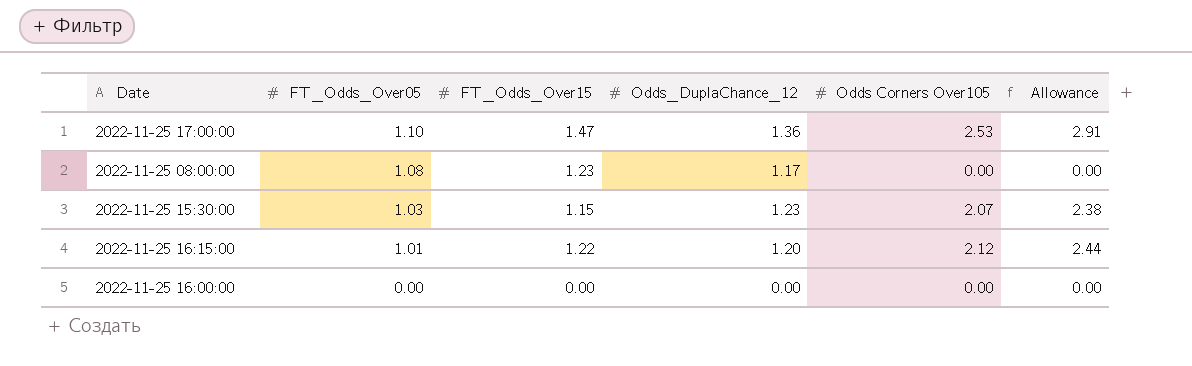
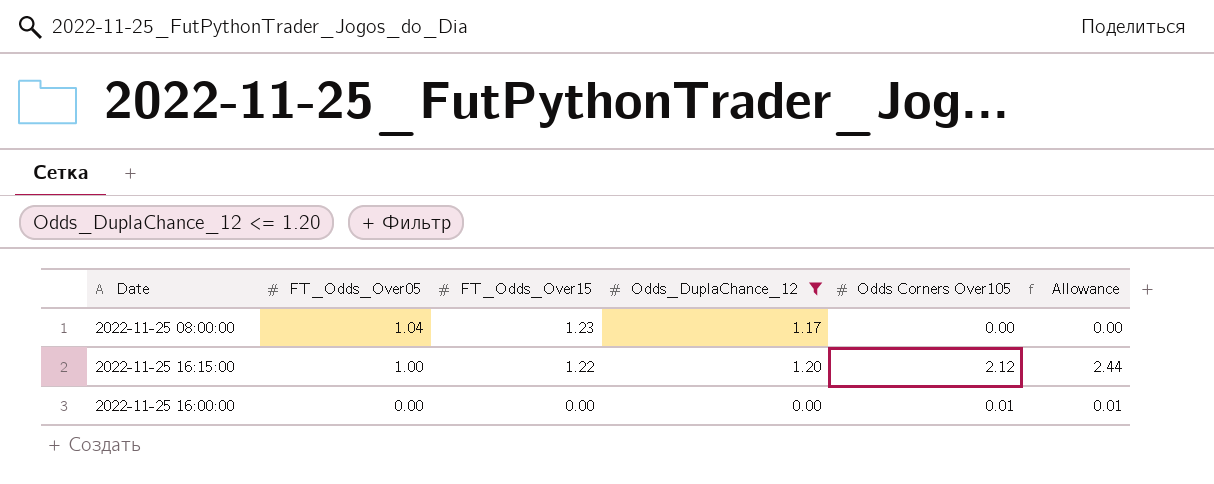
filter: none -> Odds_DuplaChance_12 <= 1.20
2022-11-25 08:00:00 | FT_Odds_Over05: 1.08 -> 1.04
2022-11-25 16:15:00 | FT_Odds_Over05: 1.01 -> 1.00
2022-11-25 16:00:00 | Odds Corners Over105: 0.00 -> 0.01
2022-11-25 16:00:00 | Allowance: 0.00 -> 0.01

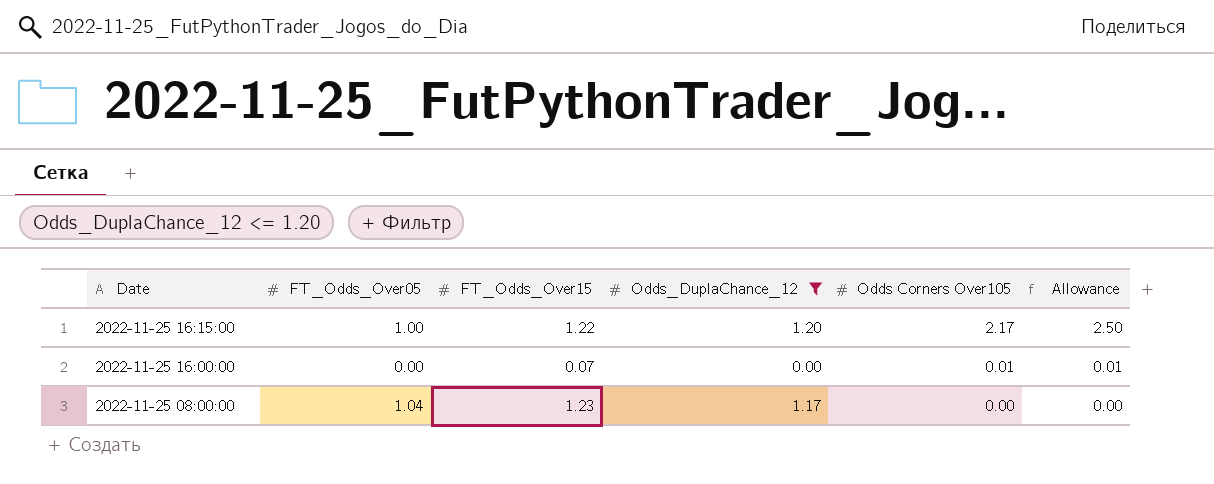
row order: FT_Odds_Over05 descending -> Date descending
2022-11-25 16:15:00 | Odds Corners Over105: 2.12 -> 2.17
2022-11-25 16:15:00 | Allowance: 2.44 -> 2.50
2022-11-25 16:00:00 | FT_Odds_Over15: 0.00 -> 0.07

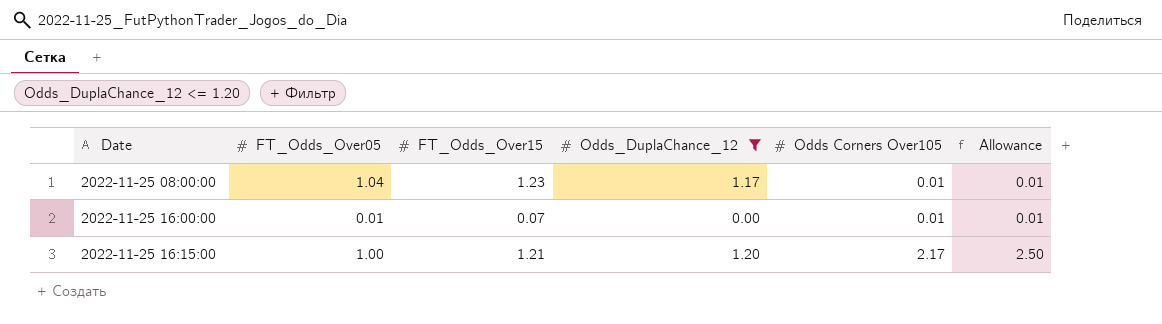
row order: Date descending -> Date ascending
2022-11-25 08:00:00 | Odds Corners Over105: 0.00 -> 0.01
2022-11-25 08:00:00 | Allowance: 0.00 -> 0.01
2022-11-25 16:00:00 | FT_Odds_Over05: 0.00 -> 0.01
2022-11-25 16:15:00 | FT_Odds_Over15: 1.22 -> 1.21

